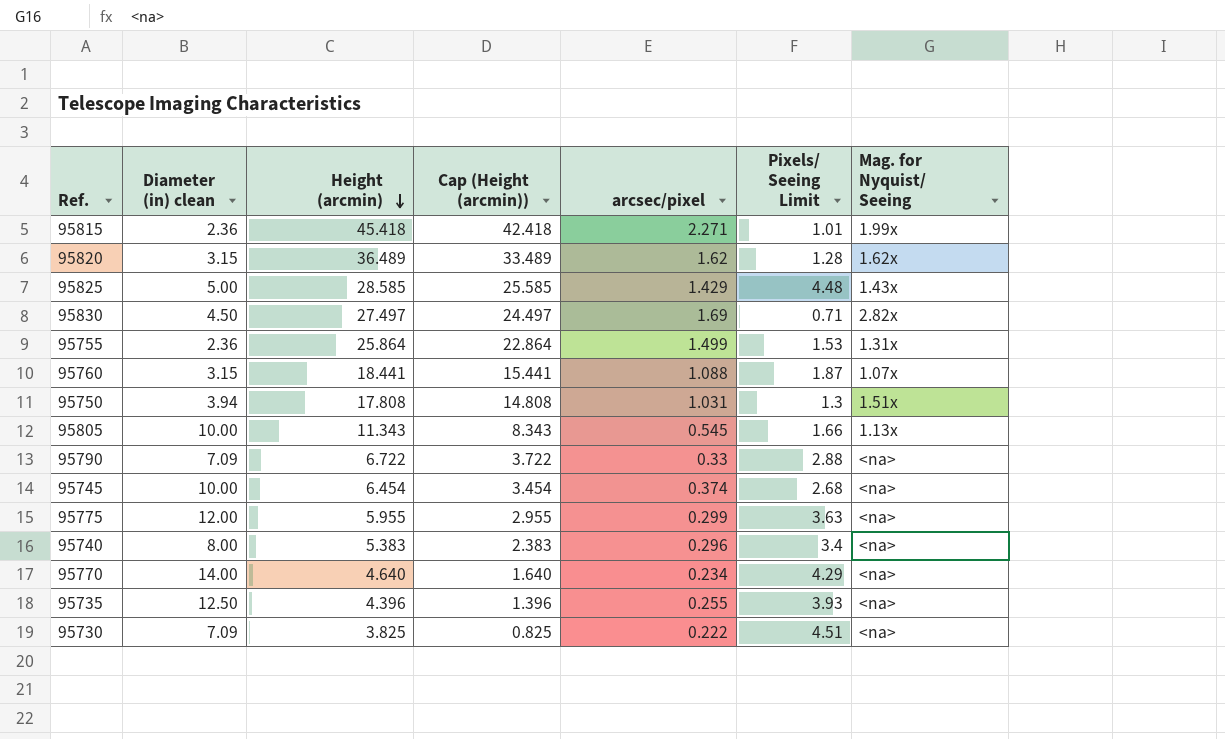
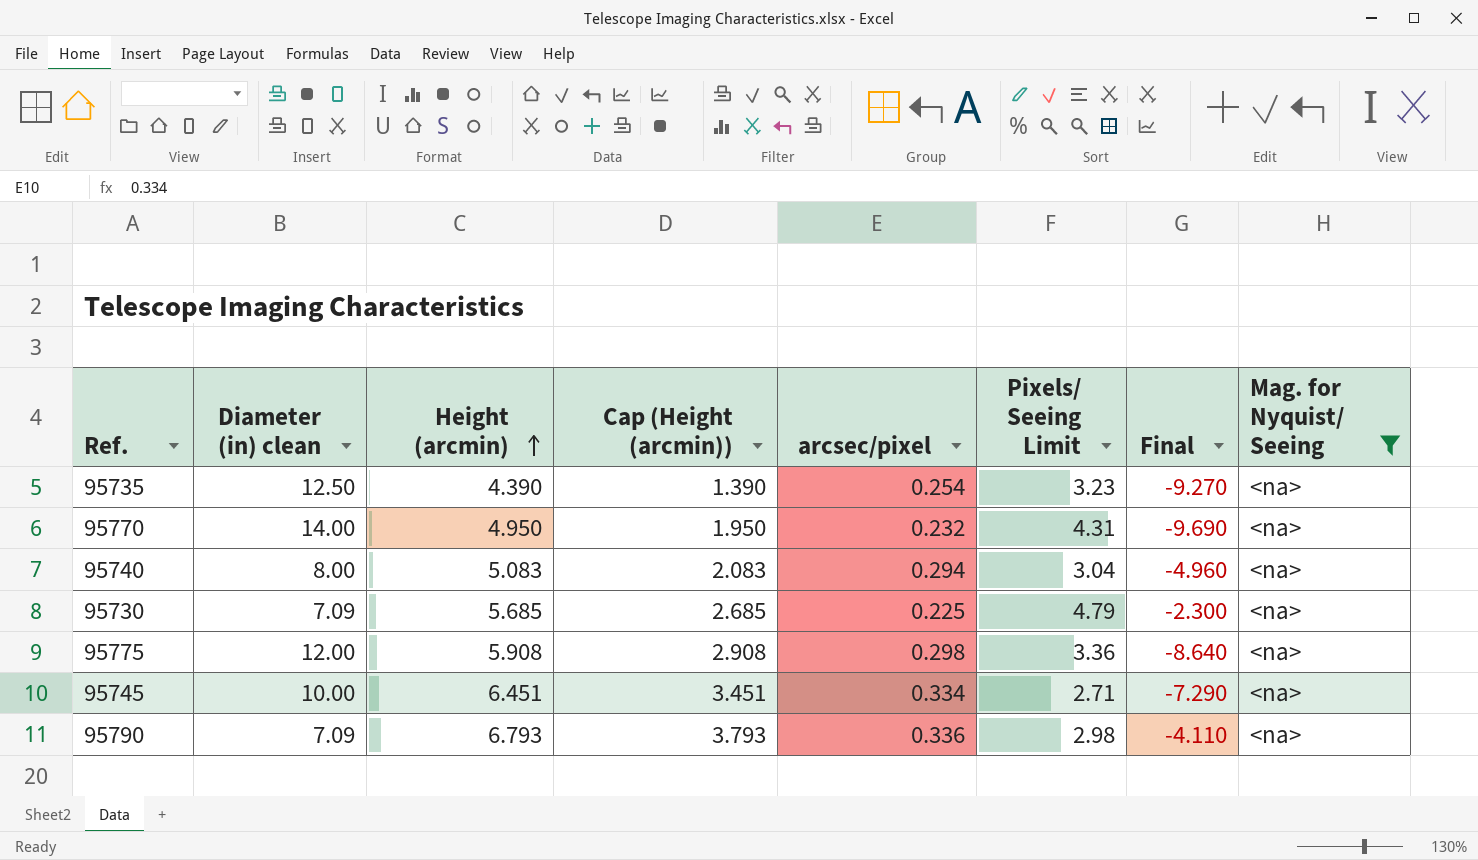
filter: none -> Mag. for Nyquist/ Seeing = <na>
row order: Height (arcmin) descending -> Height (arcmin) ascending
column Final | formula: none -> [Pixels/ Seeing Limit] - [Diameter (in) clean]
95735 | Height (arcmin): 4.396 -> 4.390
95735 | Cap (Height (arcmin)): 1.396 -> 1.390
95735 | arcsec/pixel: 0.255 -> 0.254
95735 | Pixels/ Seeing Limit: 3.93 -> 3.23
95770 | Height (arcmin): 4.640 -> 4.950
95770 | Cap (Height (arcmin)): 1.640 -> 1.950
95770 | arcsec/pixel: 0.234 -> 0.232
95770 | Pixels/ Seeing Limit: 4.29 -> 4.31
95740 | Height (arcmin): 5.383 -> 5.083
95740 | Cap (Height (arcmin)): 2.383 -> 2.083
95740 | arcsec/pixel: 0.296 -> 0.294
95740 | Pixels/ Seeing Limit: 3.4 -> 3.04
95730 | Height (arcmin): 3.825 -> 5.685
95730 | Cap (Height (arcmin)): 0.825 -> 2.685
95730 | arcsec/pixel: 0.222 -> 0.225
95730 | Pixels/ Seeing Limit: 4.51 -> 4.79
95775 | Height (arcmin): 5.955 -> 5.908
95775 | Cap (Height (arcmin)): 2.955 -> 2.908
95775 | arcsec/pixel: 0.299 -> 0.298
95775 | Pixels/ Seeing Limit: 3.63 -> 3.36
95745 | Height (arcmin): 6.454 -> 6.451
95745 | Cap (Height (arcmin)): 3.454 -> 3.451
95745 | arcsec/pixel: 0.374 -> 0.334
95745 | Pixels/ Seeing Limit: 2.68 -> 2.71
95790 | Height (arcmin): 6.722 -> 6.793
95790 | Cap (Height (arcmin)): 3.722 -> 3.793
95790 | arcsec/pixel: 0.33 -> 0.336
95790 | Pixels/ Seeing Limit: 2.88 -> 2.98

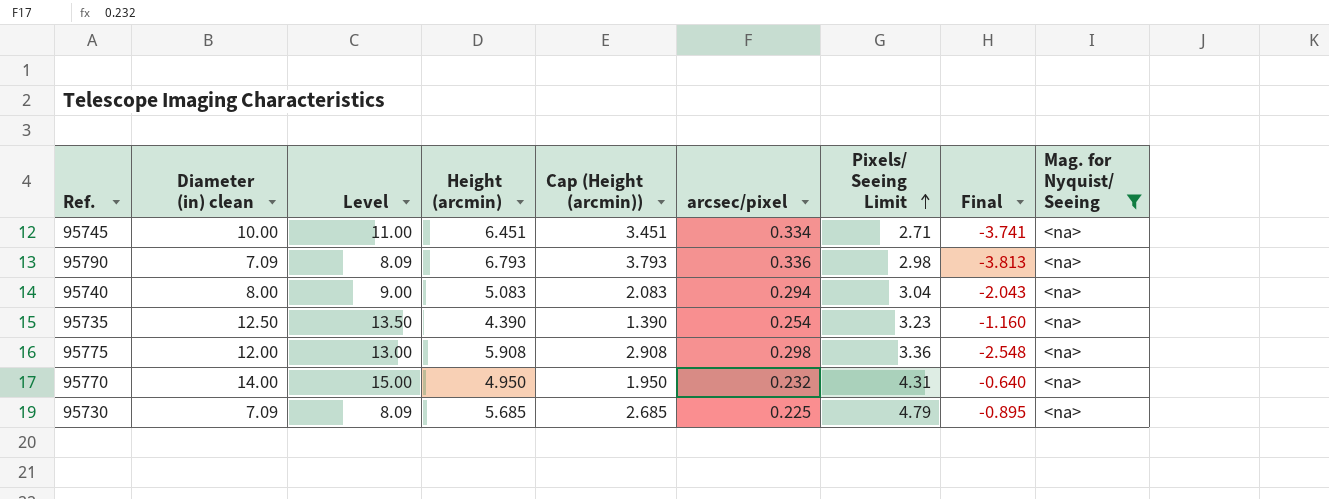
row order: Height (arcmin) ascending -> Pixels/ Seeing Limit ascending
column Level | formula: none -> [Diameter (in) clean] + 1
column Final | formula: [Pixels/ Seeing Limit] - [Diameter (in) clean] -> [Pixels/ Seeing Limit] - [Height (arcmin)]

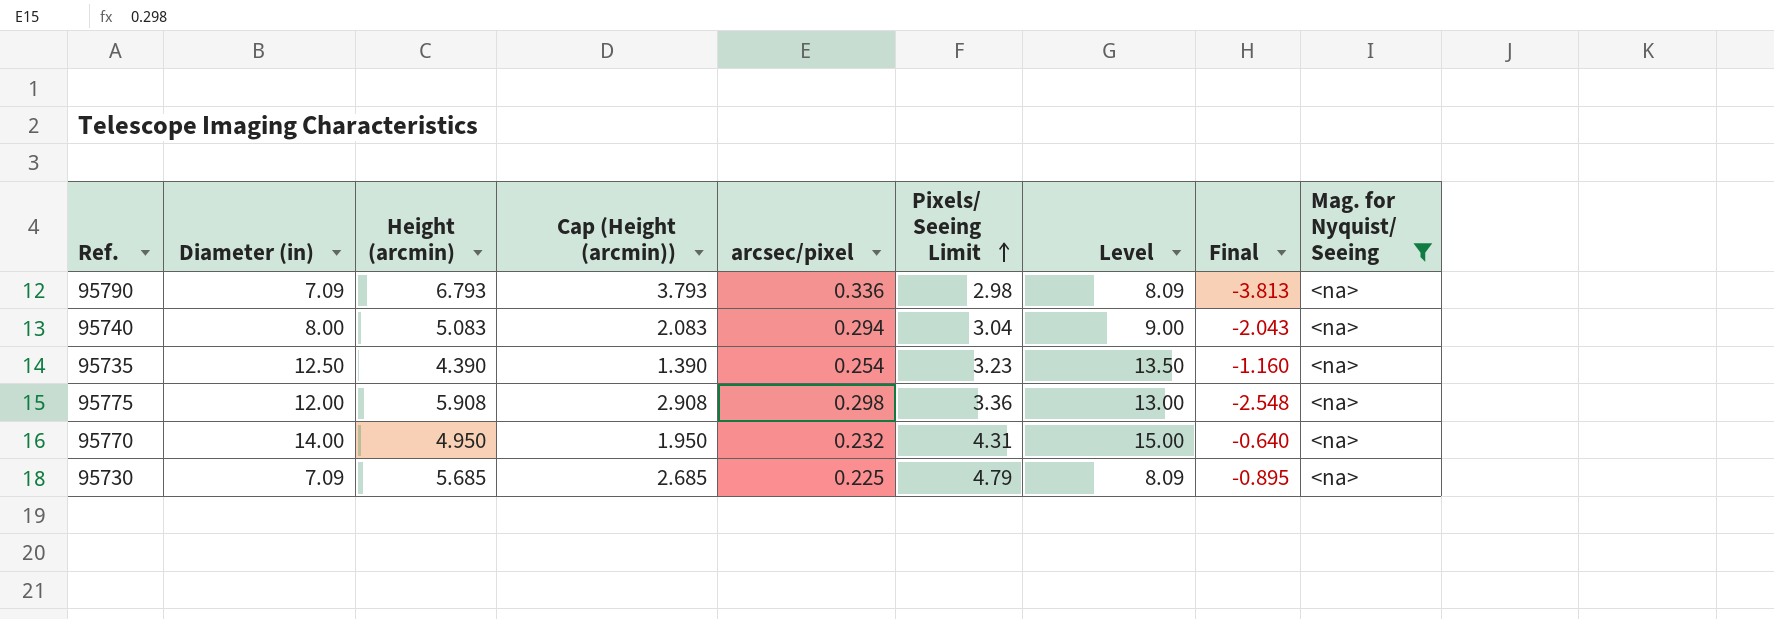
column name: Diameter (in) clean -> Diameter (in)
column Level | position: 3 -> 7
row 95745: 10.00 | 11.00 | 6.451 | 3.451 | 0.334 | 2.71 | -3.741 | <na> -> none

